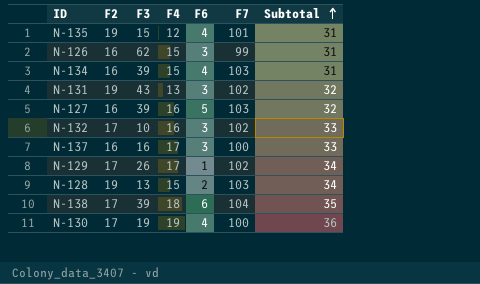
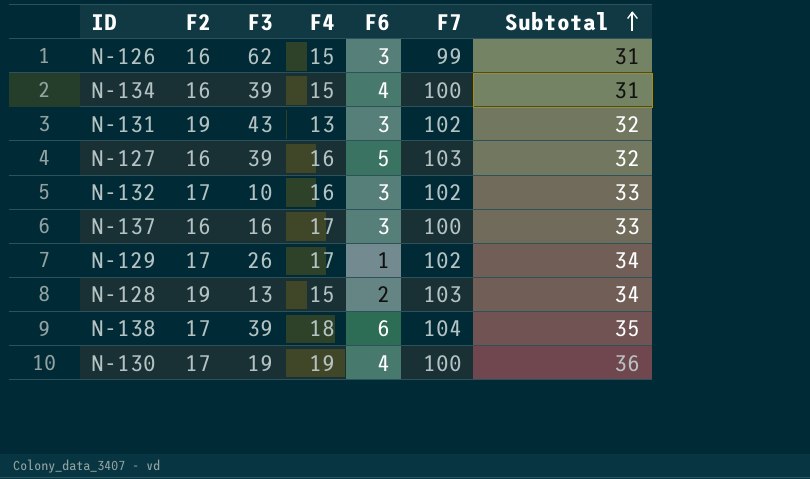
row N-135: 19 | 15 | 12 | 4 | 101 | 31 -> none
N-134 | F7: 103 -> 100

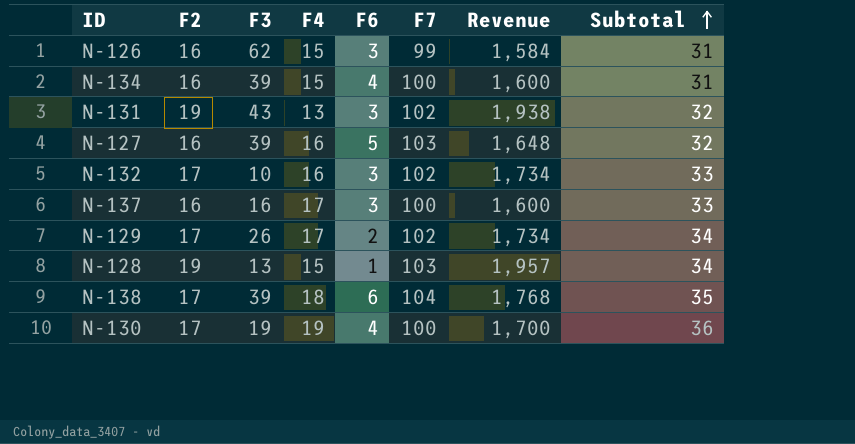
column Revenue | formula: none -> [F2] * [F7]
N-129 | F6: 1 -> 2
N-128 | F6: 2 -> 1

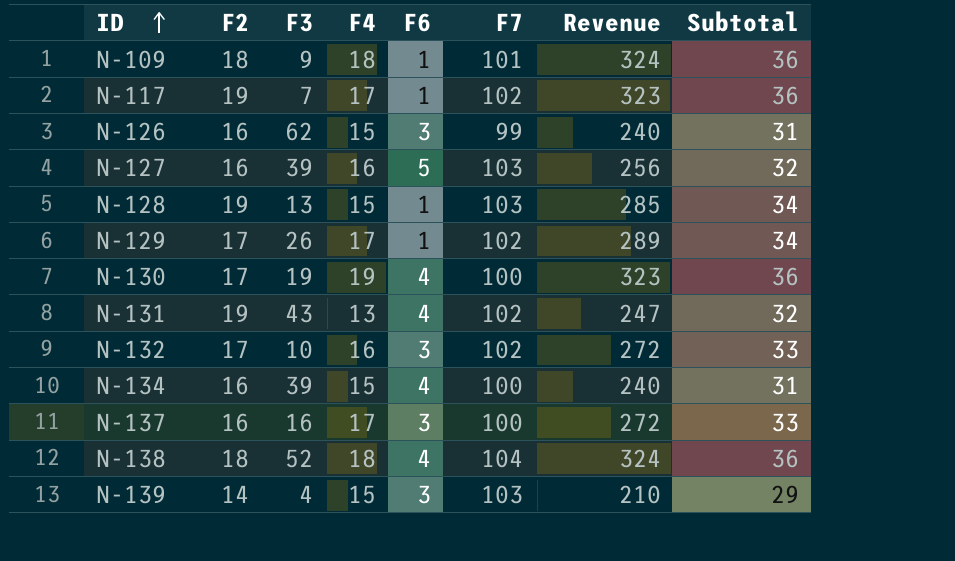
row order: Subtotal ascending -> ID ascending
column Revenue | formula: [F2] * [F7] -> [F2] * [F4]
row N-109: none -> 18 | 9 | 18 | 1 | 101 | 324 | 36
row N-117: none -> 19 | 7 | 17 | 1 | 102 | 323 | 36
N-129 | F6: 2 -> 1
N-131 | F6: 3 -> 4
N-138 | F2: 17 -> 18
N-138 | F3: 39 -> 52
N-138 | F6: 6 -> 4
N-138 | Subtotal: 35 -> 36
row N-139: none -> 14 | 4 | 15 | 3 | 103 | 210 | 29

